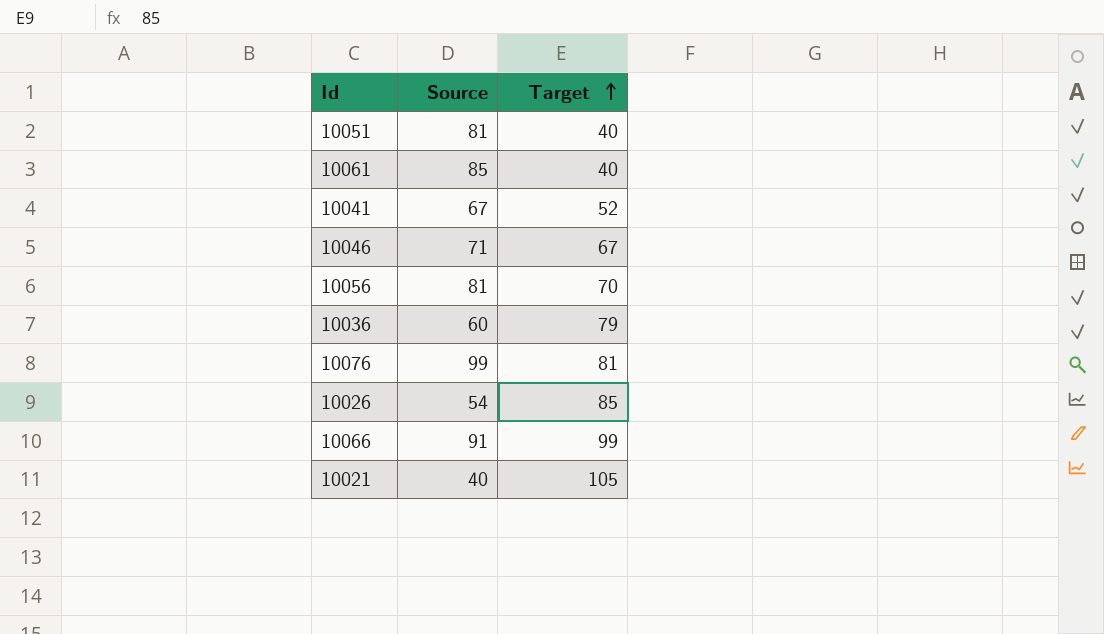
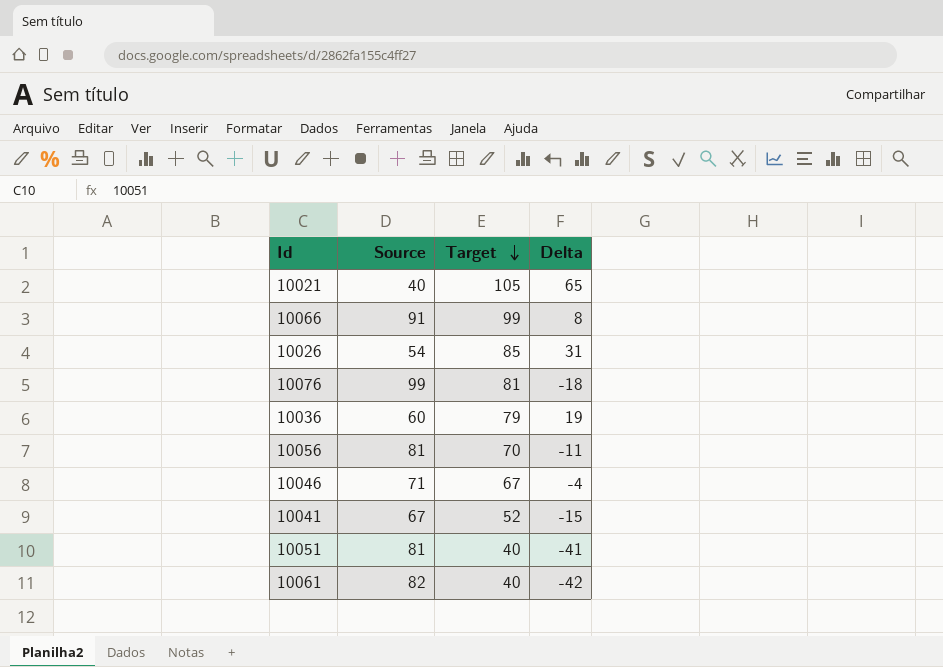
row order: Target ascending -> Target descending
column Delta | formula: none -> [Target] - [Source]
10061 | Source: 85 -> 82

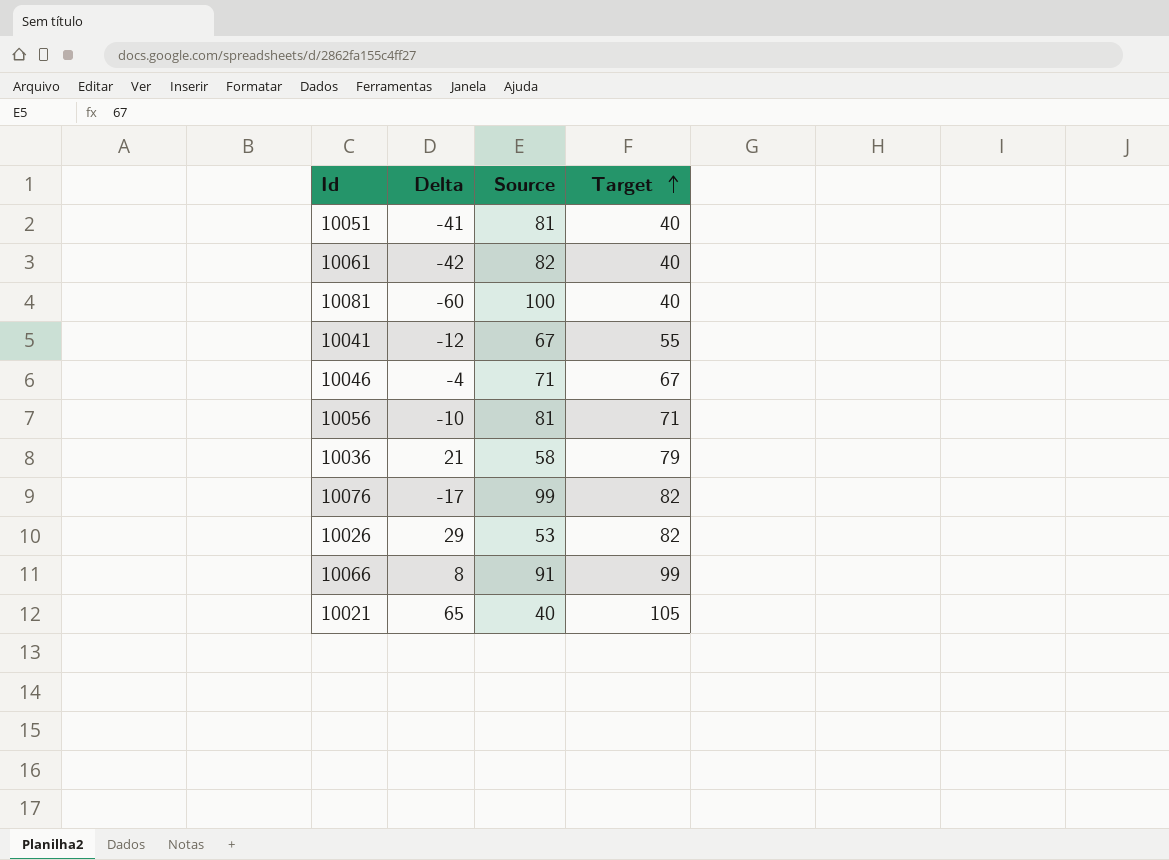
row order: Target descending -> Target ascending
column Delta | position: 4 -> 2
row 10081: none -> -60 | 100 | 40
10041 | Delta: -15 -> -12
10041 | Target: 52 -> 55
10056 | Delta: -11 -> -10
10056 | Target: 70 -> 71
10036 | Delta: 19 -> 21
10036 | Source: 60 -> 58
10076 | Delta: -18 -> -17
10076 | Target: 81 -> 82
10026 | Delta: 31 -> 29
10026 | Source: 54 -> 53
10026 | Target: 85 -> 82

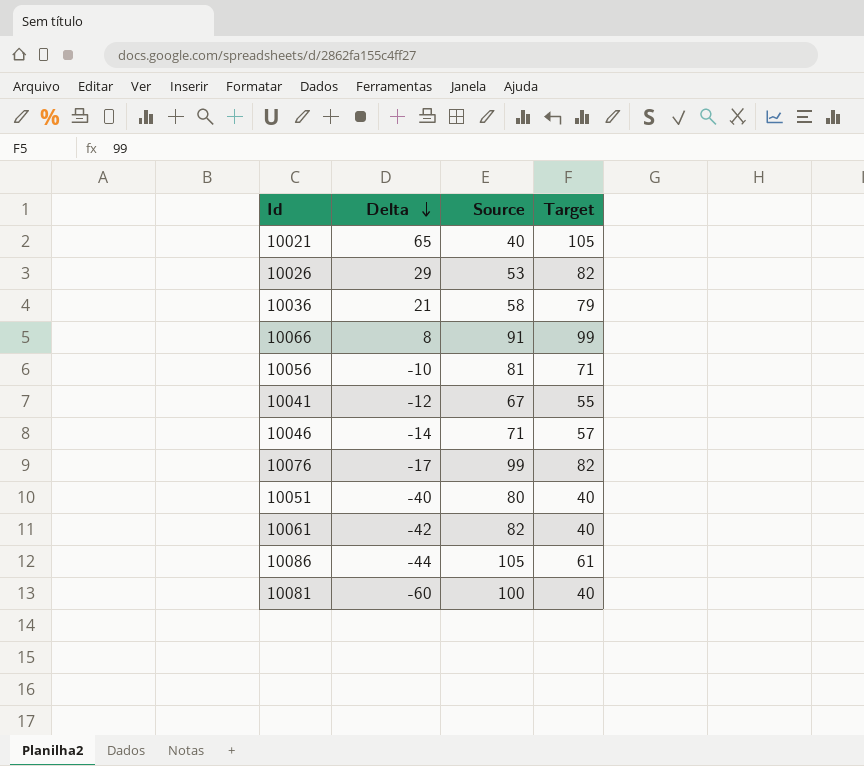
row order: Target ascending -> Delta descending
10046 | Delta: -4 -> -14
10046 | Target: 67 -> 57
10051 | Delta: -41 -> -40
10051 | Source: 81 -> 80
row 10086: none -> -44 | 105 | 61

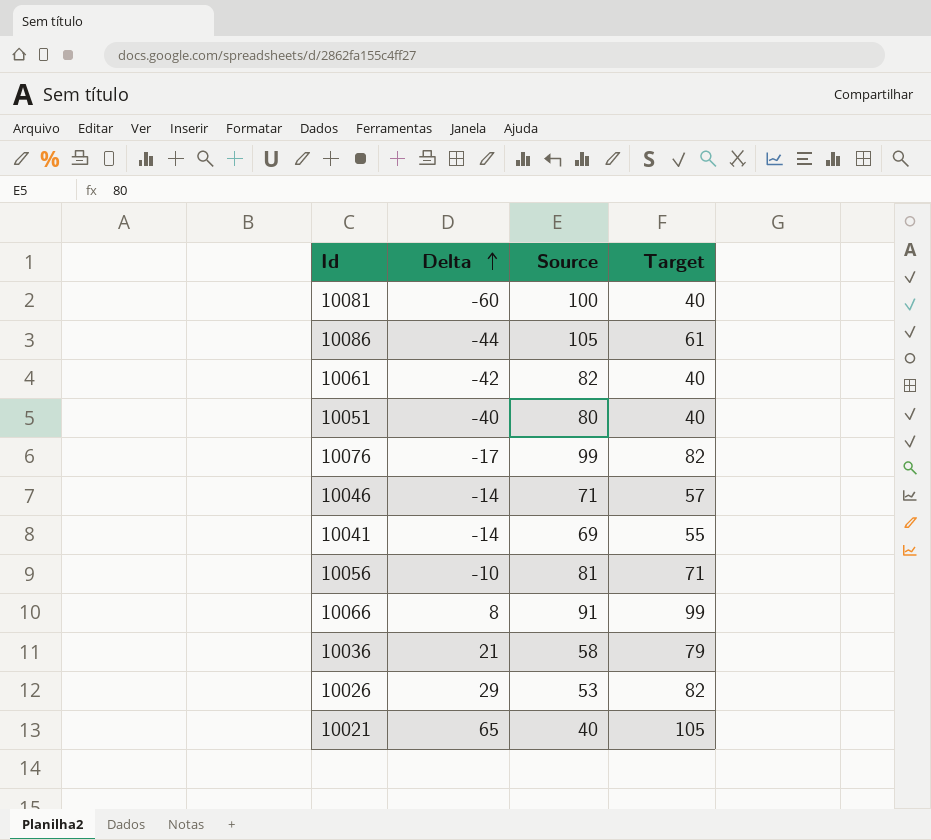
row order: Delta descending -> Delta ascending
10041 | Delta: -12 -> -14
10041 | Source: 67 -> 69

